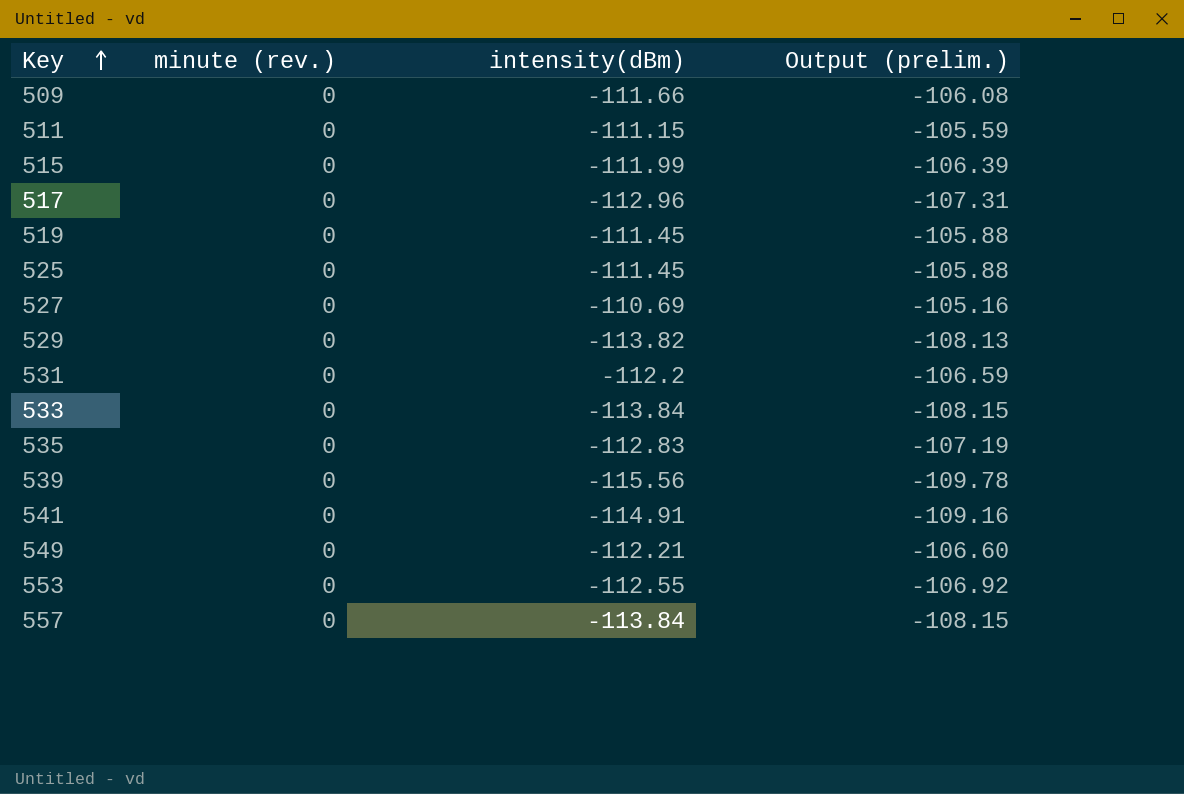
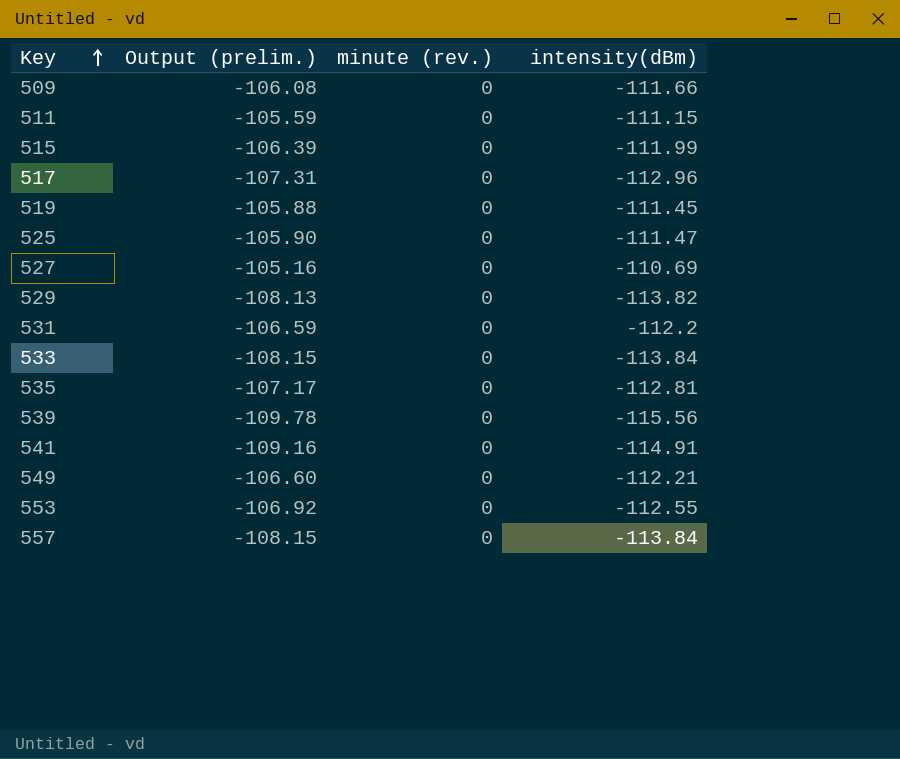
column Output (prelim.) | position: 4 -> 2
525 | Output (prelim.): -105.88 -> -105.90
525 | intensity(dBm): -111.45 -> -111.47
535 | Output (prelim.): -107.19 -> -107.17
535 | intensity(dBm): -112.83 -> -112.81

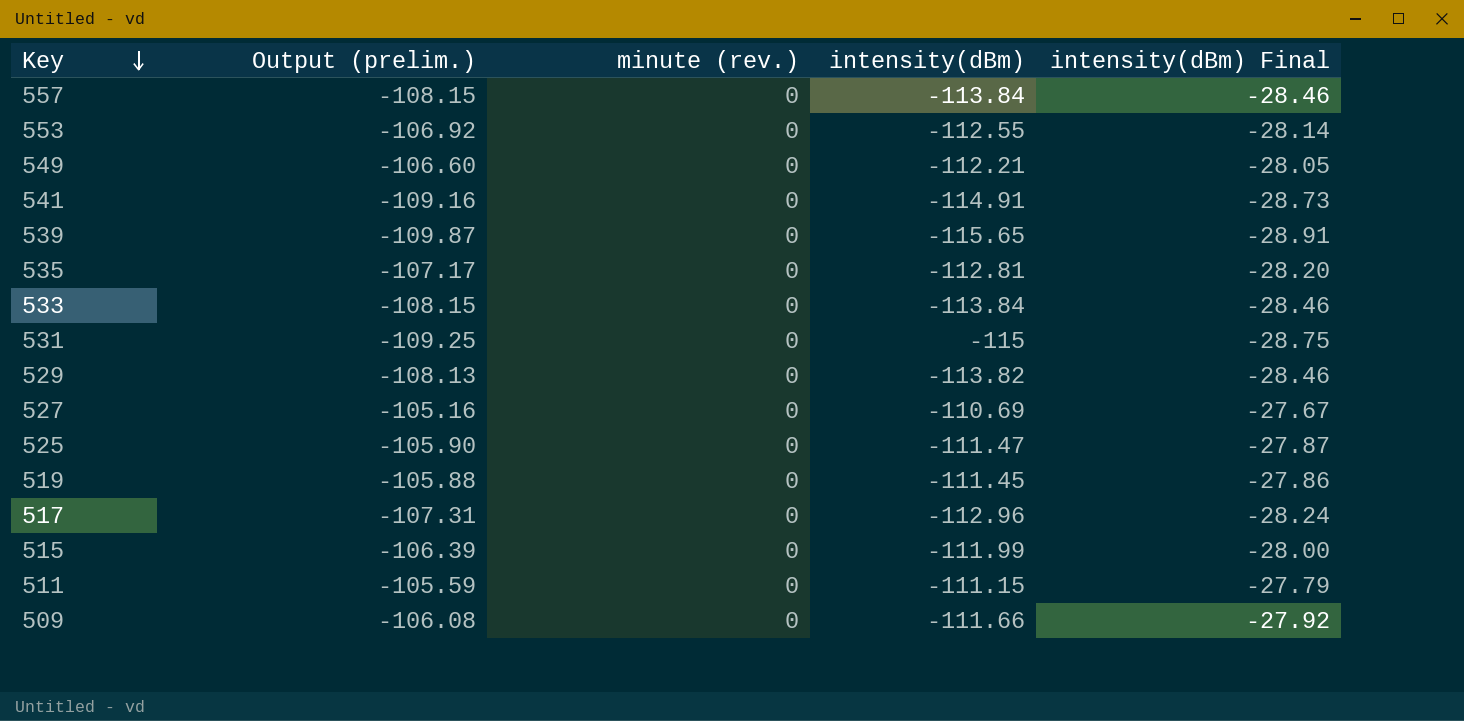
row order: Key ascending -> Key descending
column intensity(dBm) Final | formula: none -> [intensity(dBm)] * 0.25
539 | Output (prelim.): -109.78 -> -109.87
539 | intensity(dBm): -115.56 -> -115.65
531 | Output (prelim.): -106.59 -> -109.25
531 | intensity(dBm): -112.2 -> -115

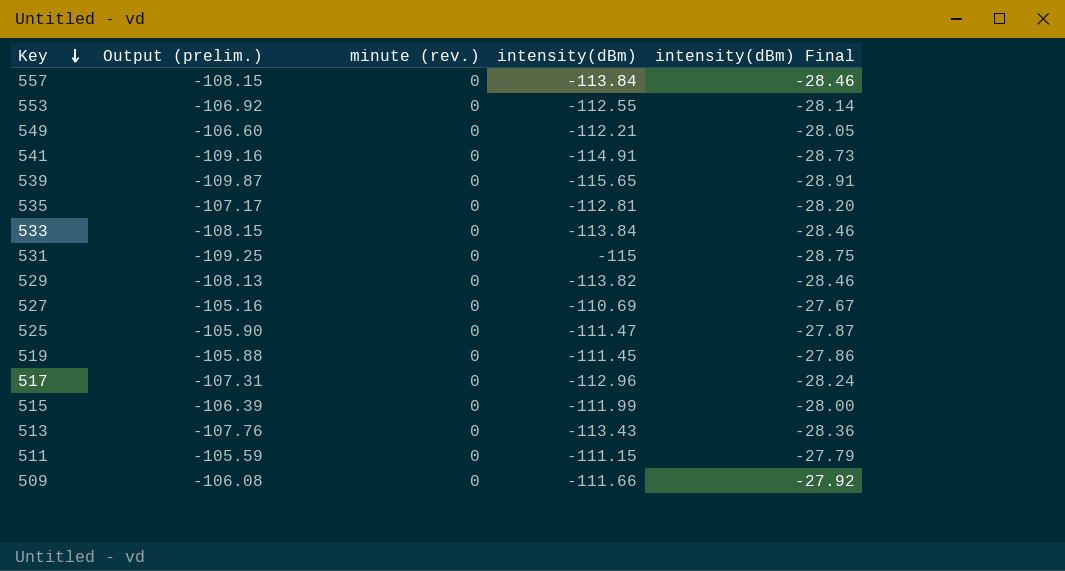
row 513: none -> -107.76 | 0 | -113.43 | -28.36

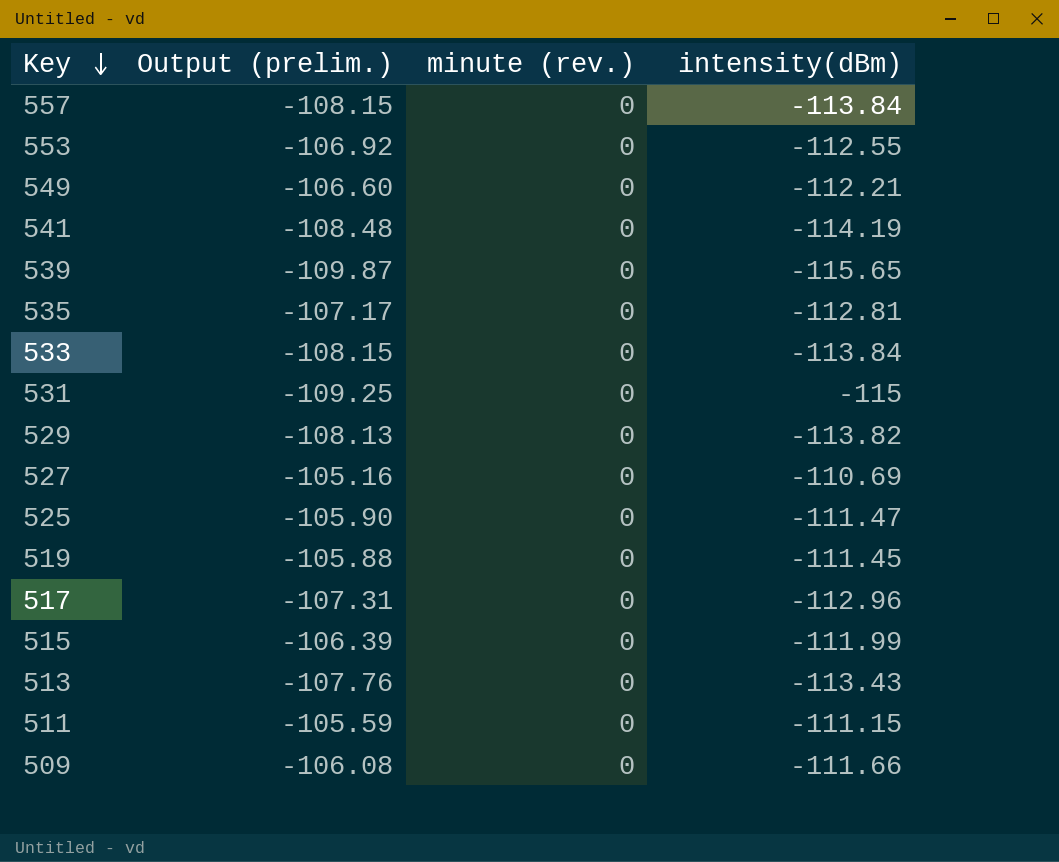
column intensity(dBm) Final | formula: [intensity(dBm)] * 0.25 -> none
541 | Output (prelim.): -109.16 -> -108.48
541 | intensity(dBm): -114.91 -> -114.19

